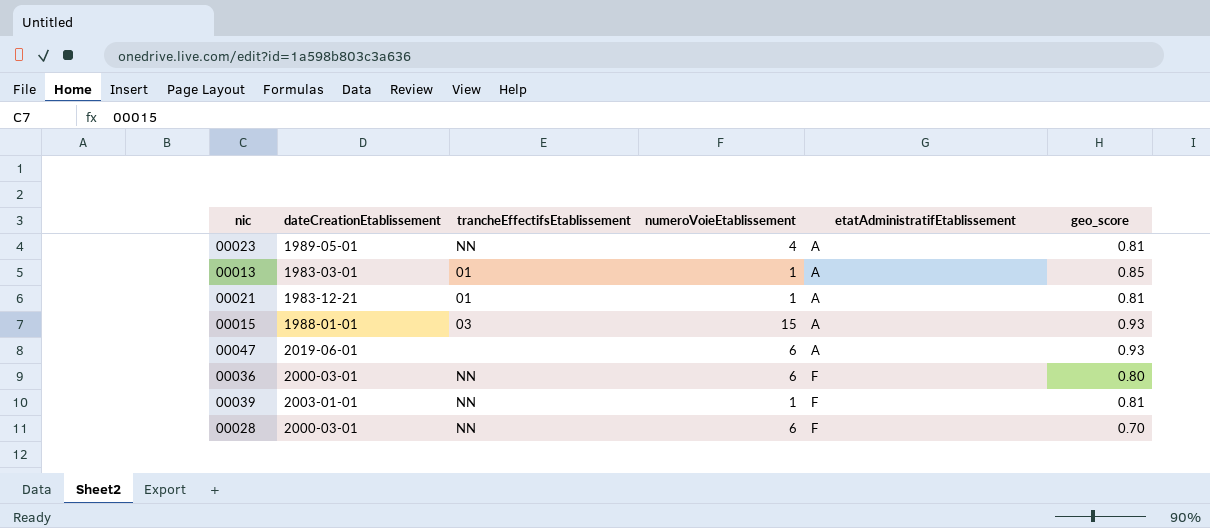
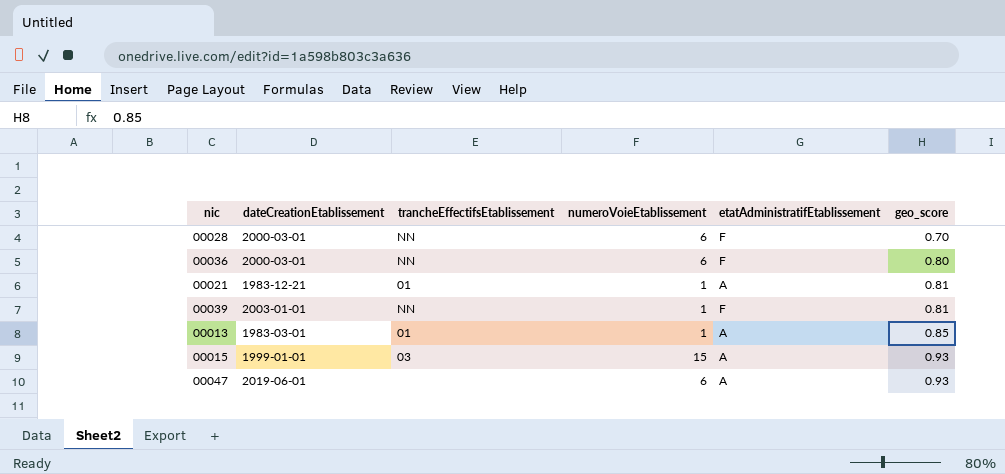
row order: etatAdministratifEtablissement ascending -> geo_score ascending
row 00023: 1989-05-01 | NN | 4 | A | 0.81 -> none
00015 | dateCreationEtablissement: 1988-01-01 -> 1999-01-01

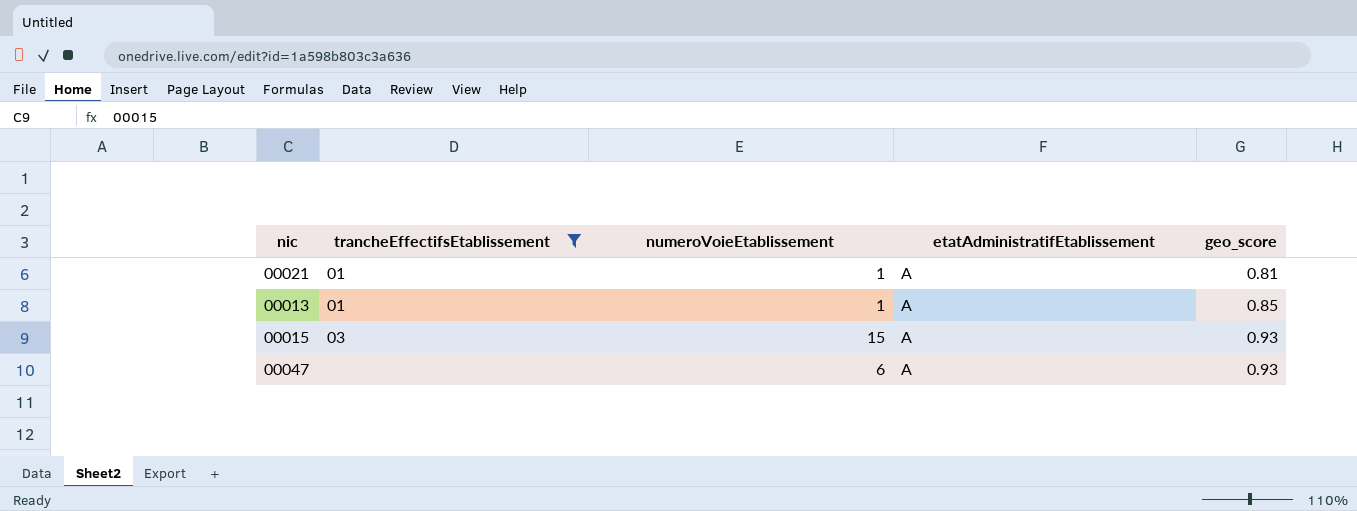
filter: none -> trancheEffectifsEtablissement != NN
column dateCreationEtablissement | position: 2 -> none

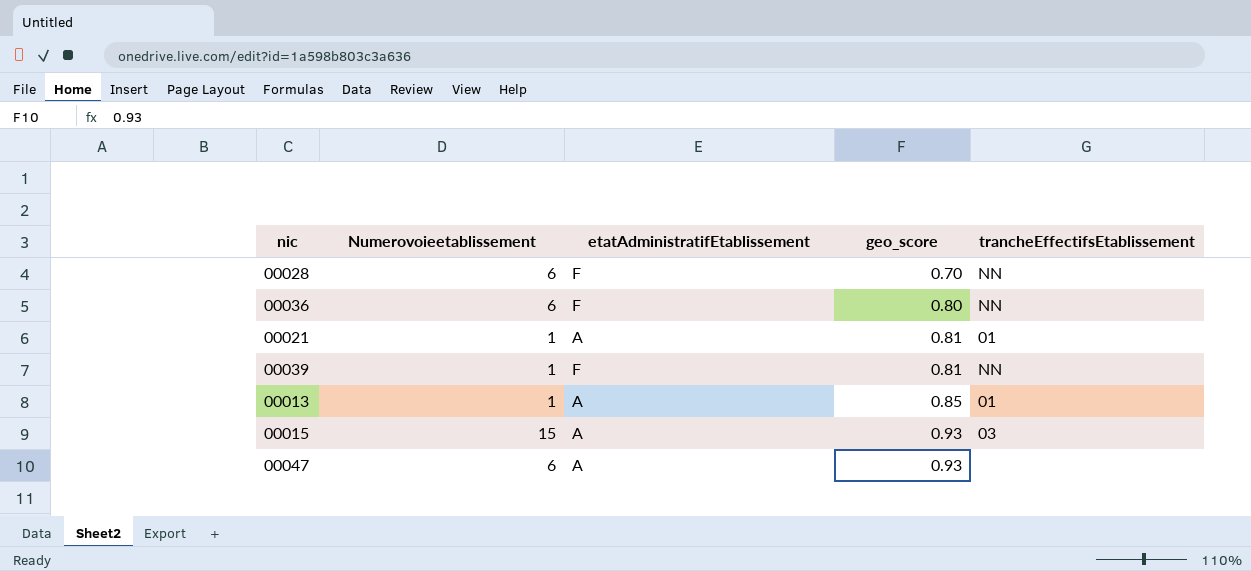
filter: trancheEffectifsEtablissement != NN -> none
column name: numeroVoieEtablissement -> Numerovoieetablissement
column trancheEffectifsEtablissement | position: 2 -> 5

